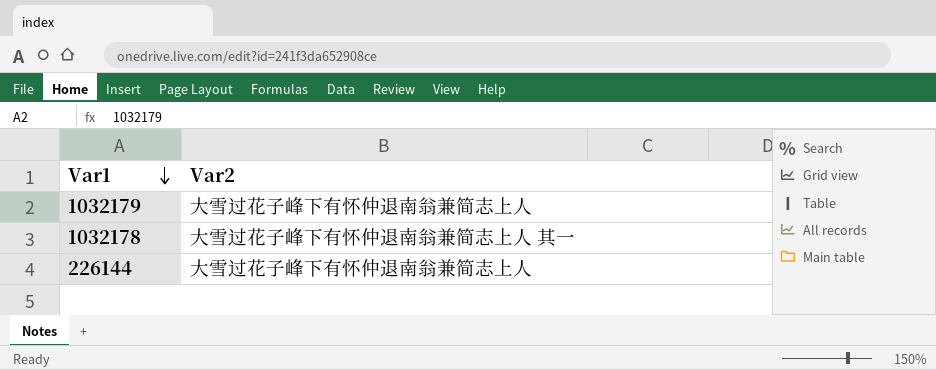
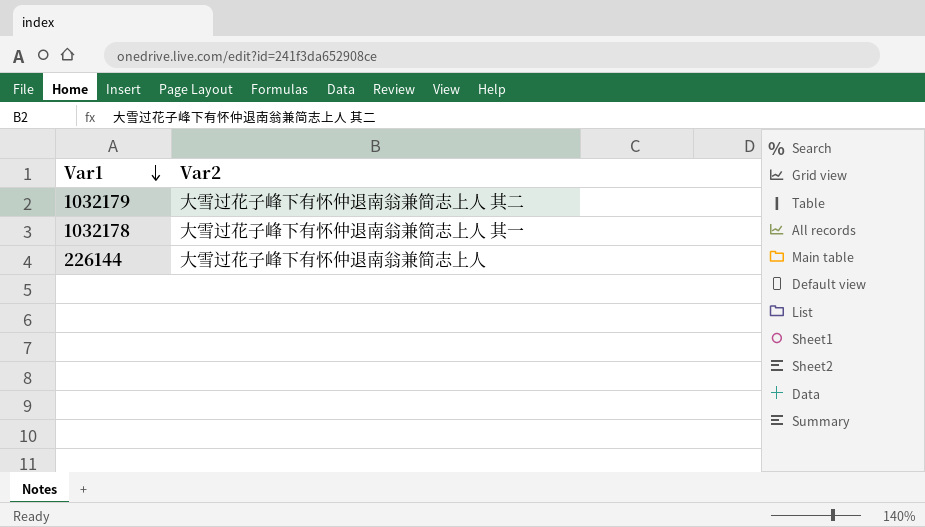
1032179 | Var2: 大雪过花子峰下有怀仲退南翁兼简志上人 -> 大雪过花子峰下有怀仲退南翁兼简志上人 其二

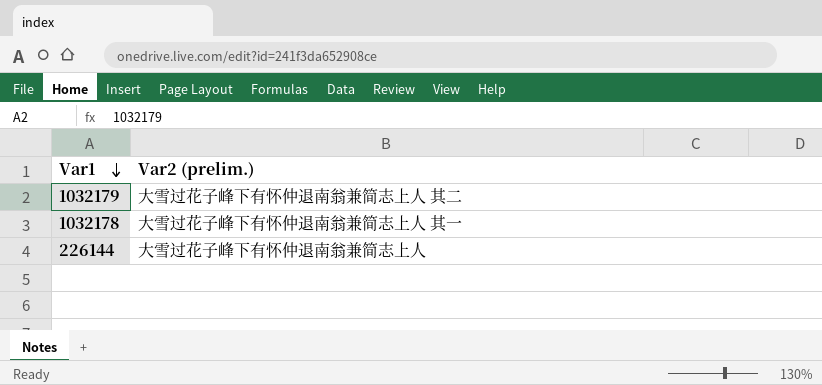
column name: Var2 -> Var2 (prelim.)

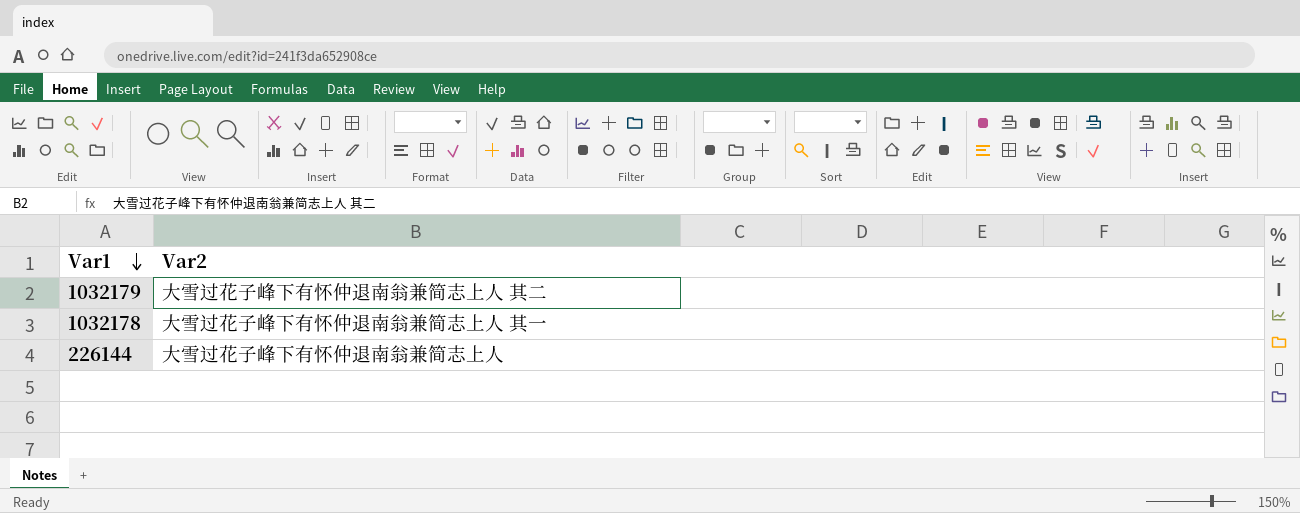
column name: Var2 (prelim.) -> Var2

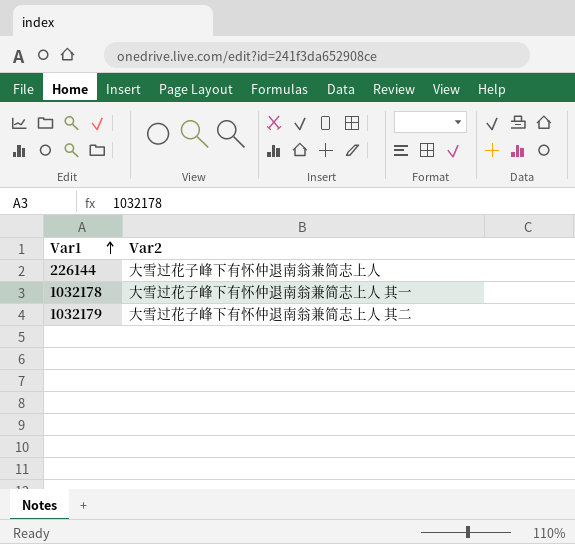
row order: Var1 descending -> Var1 ascending

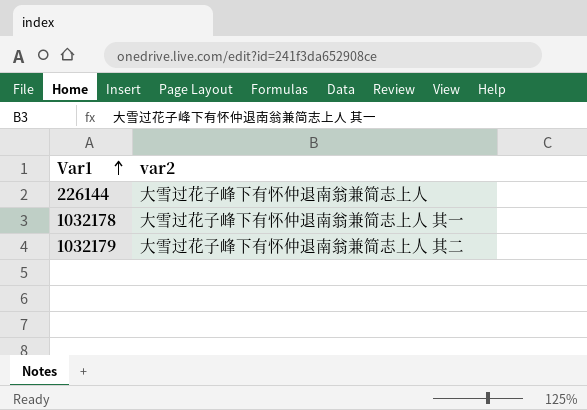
column name: Var2 -> var2

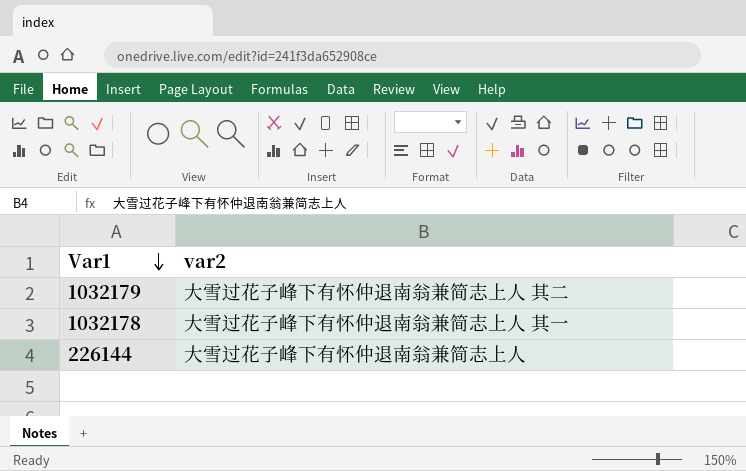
row order: Var1 ascending -> Var1 descending

